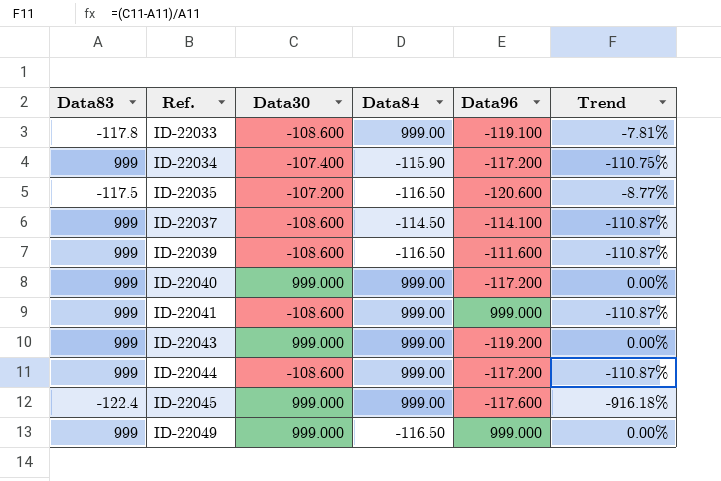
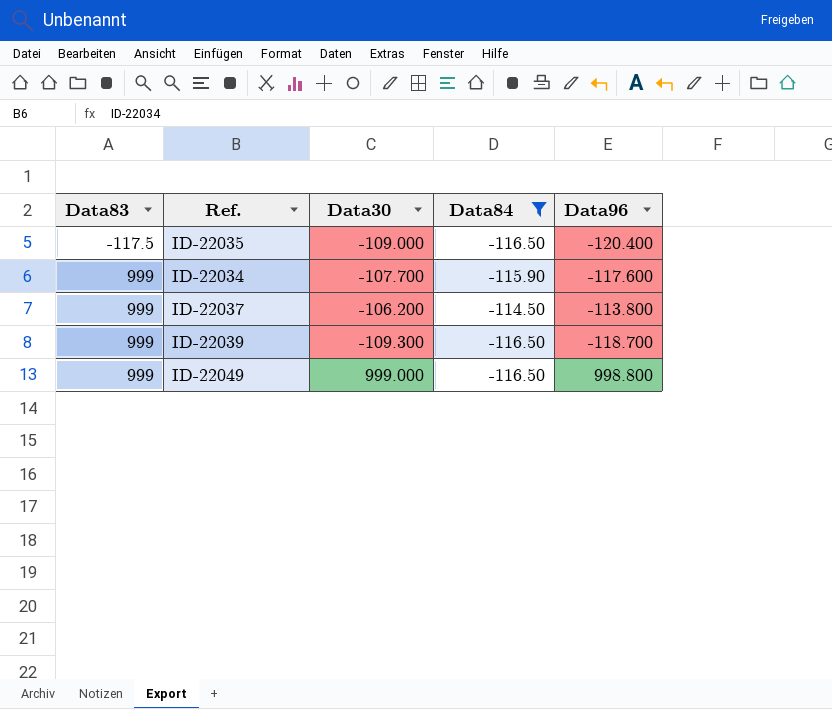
filter: none -> Data84 != 999.00
row order: Ref. ascending -> Data83 ascending
column Trend | formula: ([Data30] - [Data83]) / [Data83] -> none
ID-22035 | Data30: -107.200 -> -109.000
ID-22035 | Data96: -120.600 -> -120.400
ID-22034 | Data30: -107.400 -> -107.700
ID-22034 | Data96: -117.200 -> -117.600
ID-22037 | Data30: -108.600 -> -106.200
ID-22037 | Data96: -114.100 -> -113.800
ID-22039 | Data30: -108.600 -> -109.300
ID-22039 | Data96: -111.600 -> -118.700
ID-22049 | Data96: 999.000 -> 998.800

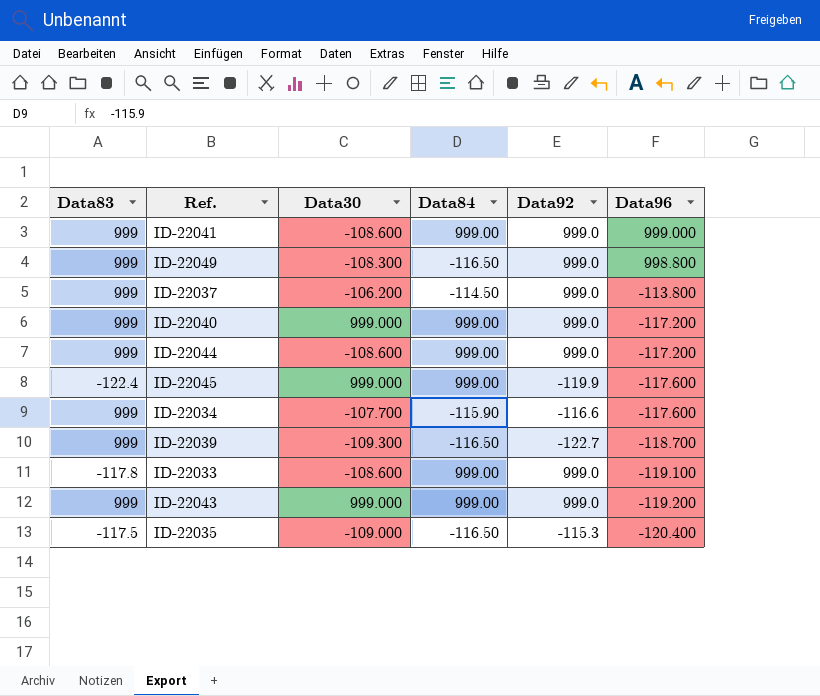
filter: Data84 != 999.00 -> none
row order: Data83 ascending -> Data96 descending
column Data92 | position: none -> 5
ID-22049 | Data30: 999.000 -> -108.300

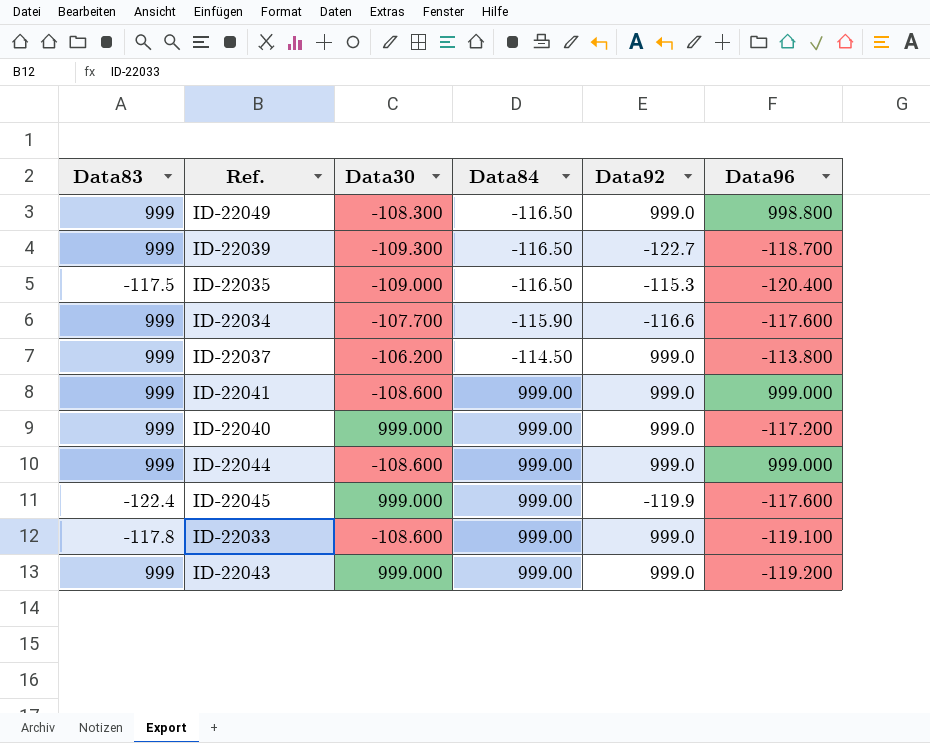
row order: Data96 descending -> Data84 ascending
ID-22044 | Data96: -117.200 -> 999.000

